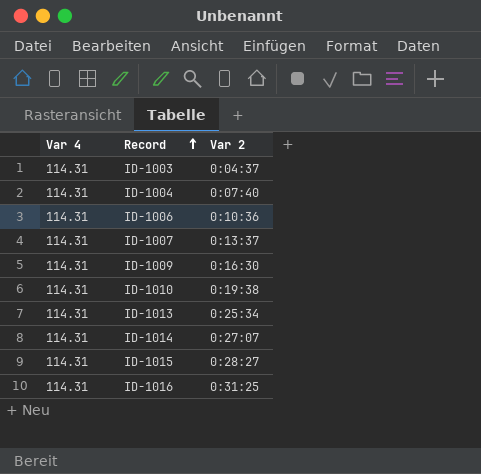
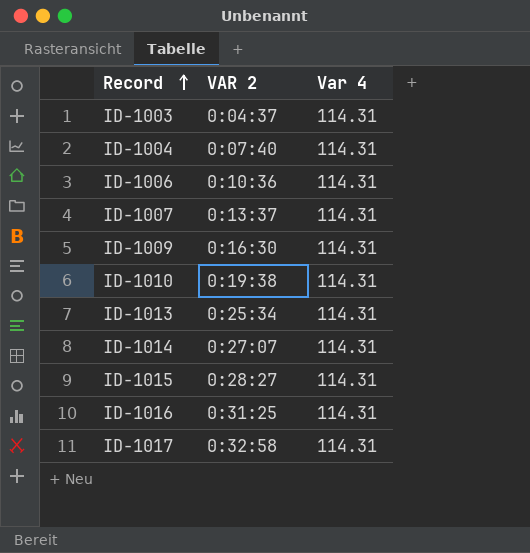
column name: Var 2 -> VAR 2
column Var 4 | position: 1 -> 3
row ID-1017: none -> 0:32:58 | 114.31

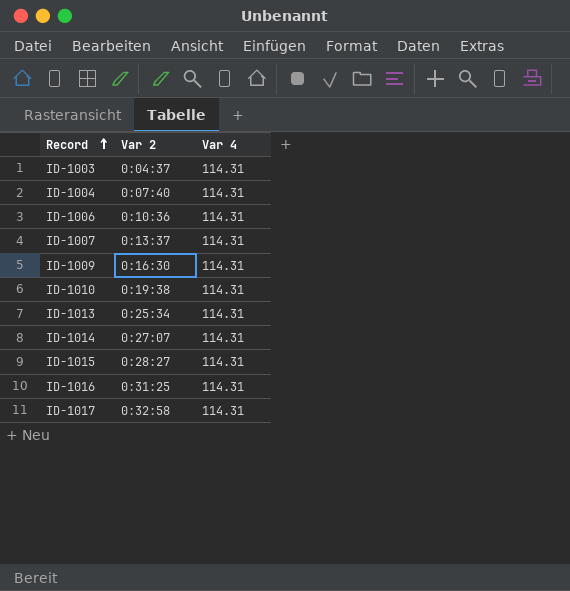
column name: VAR 2 -> Var 2

